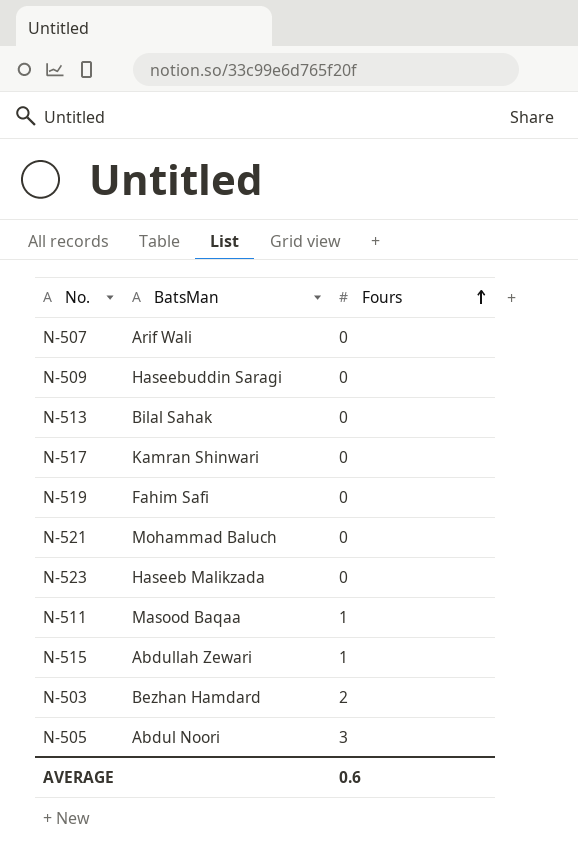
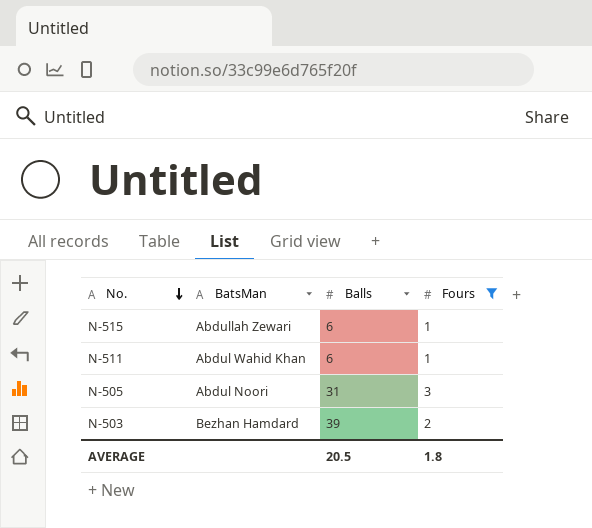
filter: none -> Fours != 0
row order: Fours ascending -> No. descending
column Balls | position: none -> 3
N-511 | BatsMan: Masood Baqaa -> Abdul Wahid Khan
AVERAGE | Fours: 0.6 -> 1.8

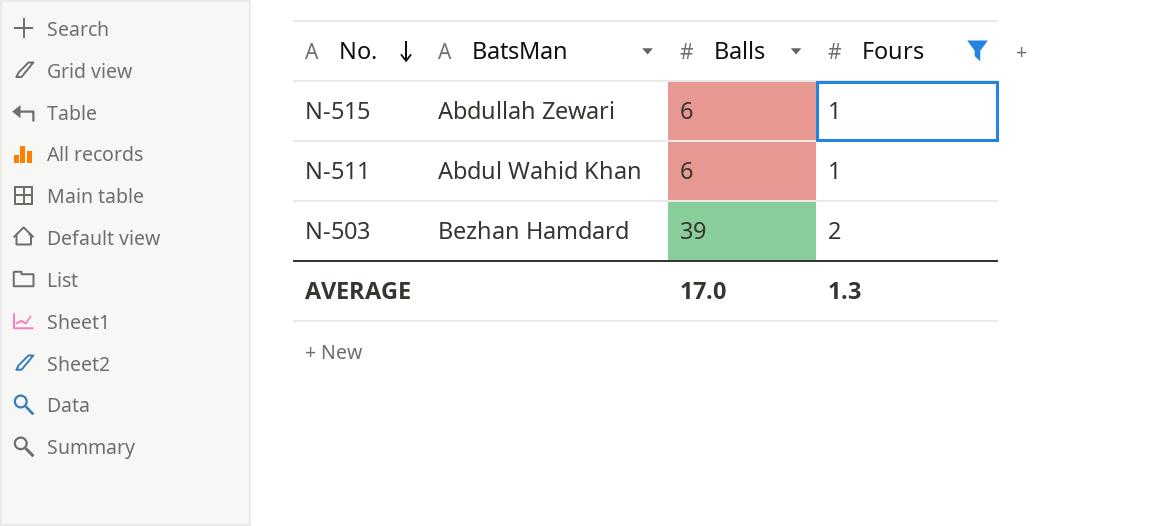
row N-505: Abdul Noori | 31 | 3 -> none
AVERAGE | Balls: 20.5 -> 17.0
AVERAGE | Fours: 1.8 -> 1.3

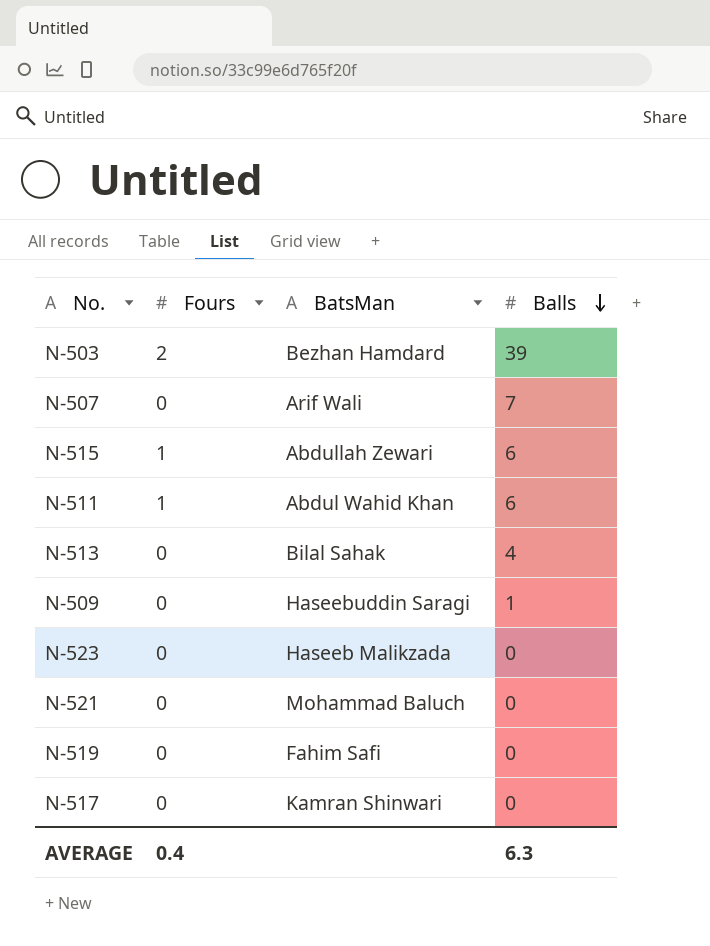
filter: Fours != 0 -> none
row order: No. descending -> Balls descending
column Fours | position: 4 -> 2
AVERAGE | Fours: 1.3 -> 0.4
AVERAGE | Balls: 17.0 -> 6.3

